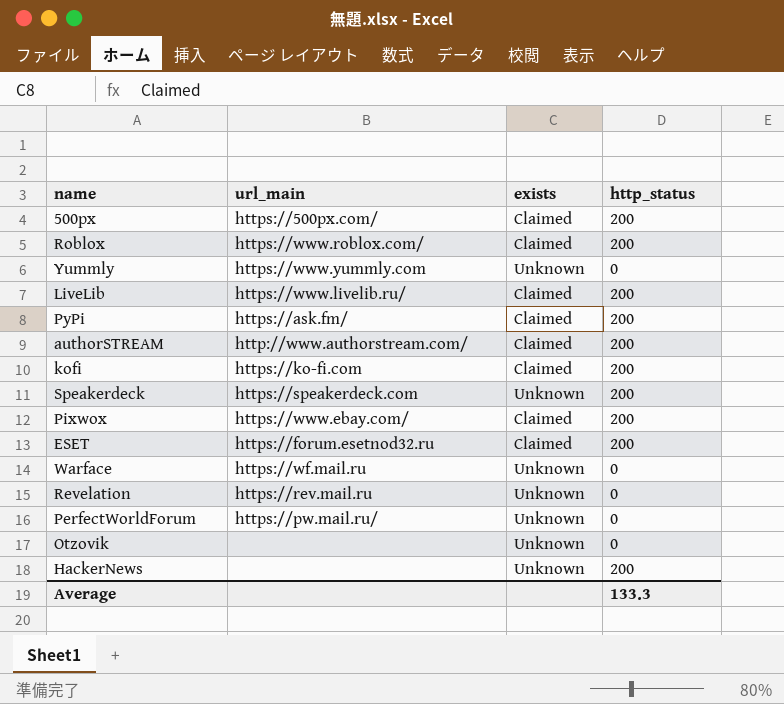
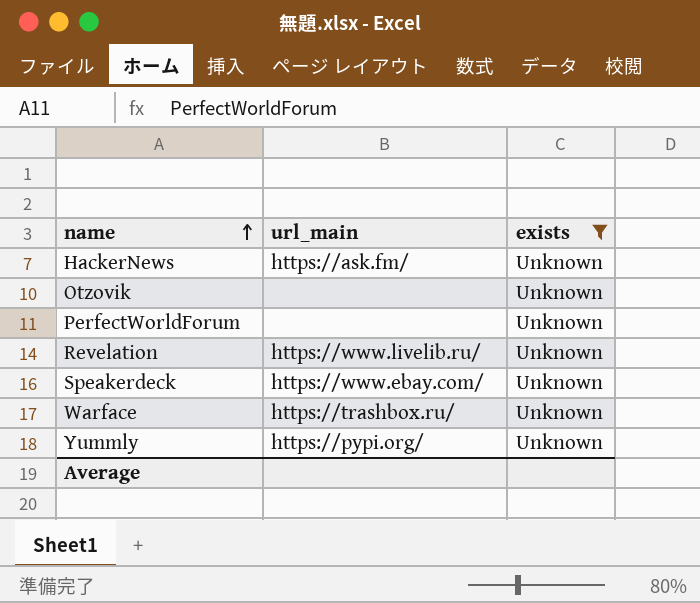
filter: none -> exists = Unknown
row order: none -> name ascending
column http_status | position: 4 -> none
HackerNews | url_main: none -> https://ask.fm/
PerfectWorldForum | url_main: https://pw.mail.ru/ -> none
Revelation | url_main: https://rev.mail.ru -> https://www.livelib.ru/
Speakerdeck | url_main: https://speakerdeck.com -> https://www.ebay.com/
Warface | url_main: https://wf.mail.ru -> https://trashbox.ru/
Yummly | url_main: https://www.yummly.com -> https://pypi.org/

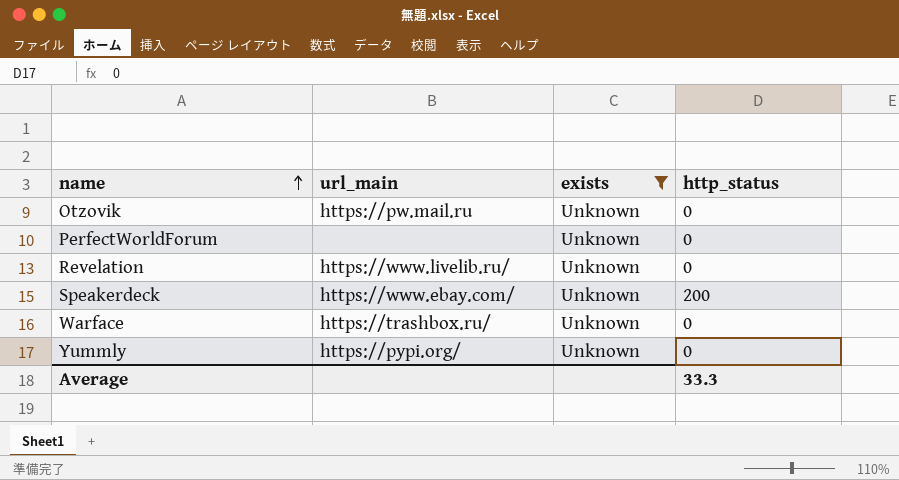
column http_status | position: none -> 4
row HackerNews: https://ask.fm/ | Unknown -> none
Otzovik | url_main: none -> https://pw.mail.ru

